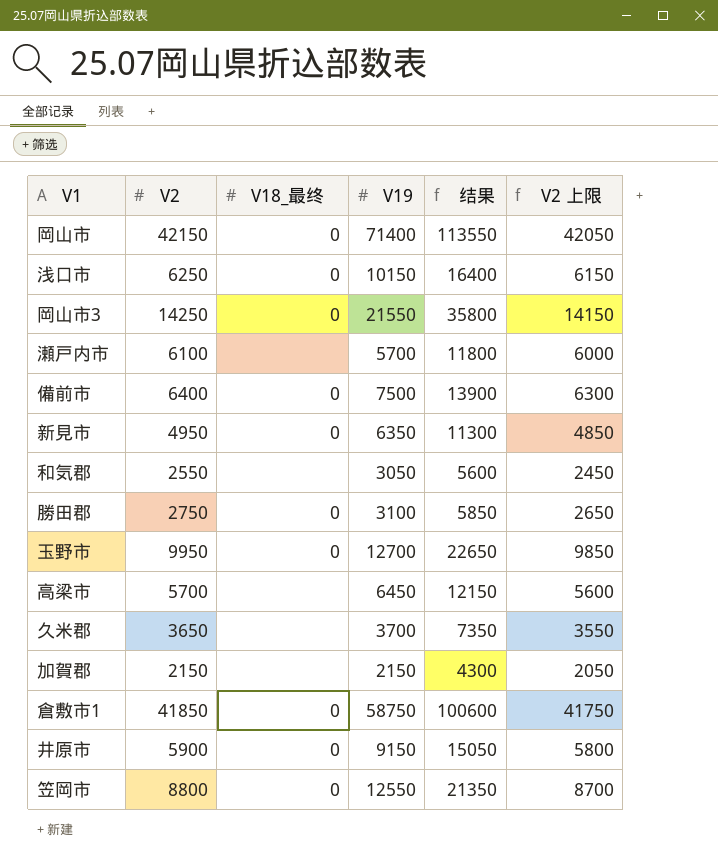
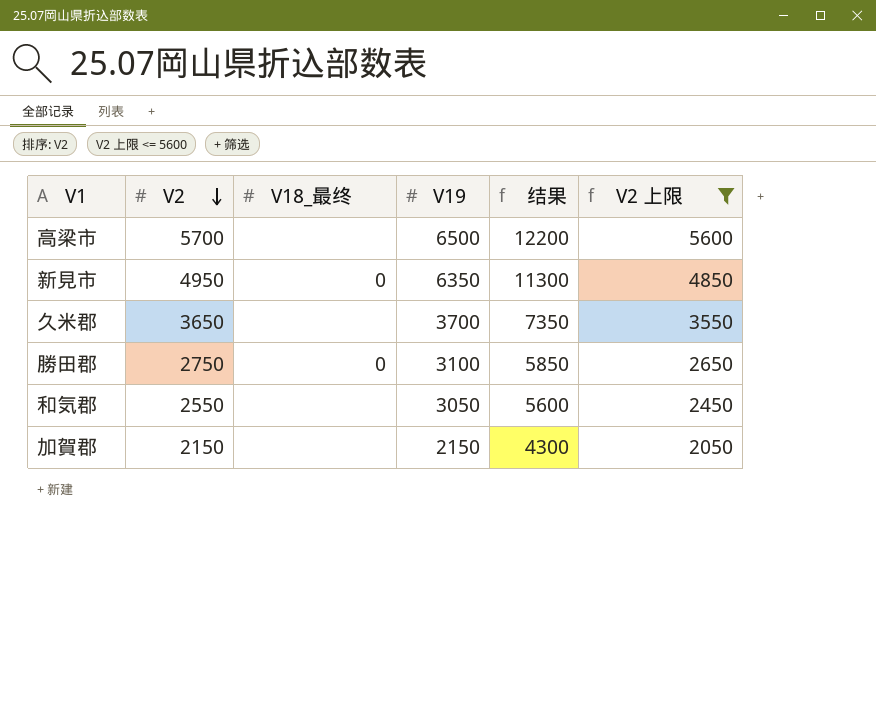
filter: none -> V2 上限 <= 5600
row order: none -> V2 descending
高梁市 | V19: 6450 -> 6500
高梁市 | 结果: 12150 -> 12200

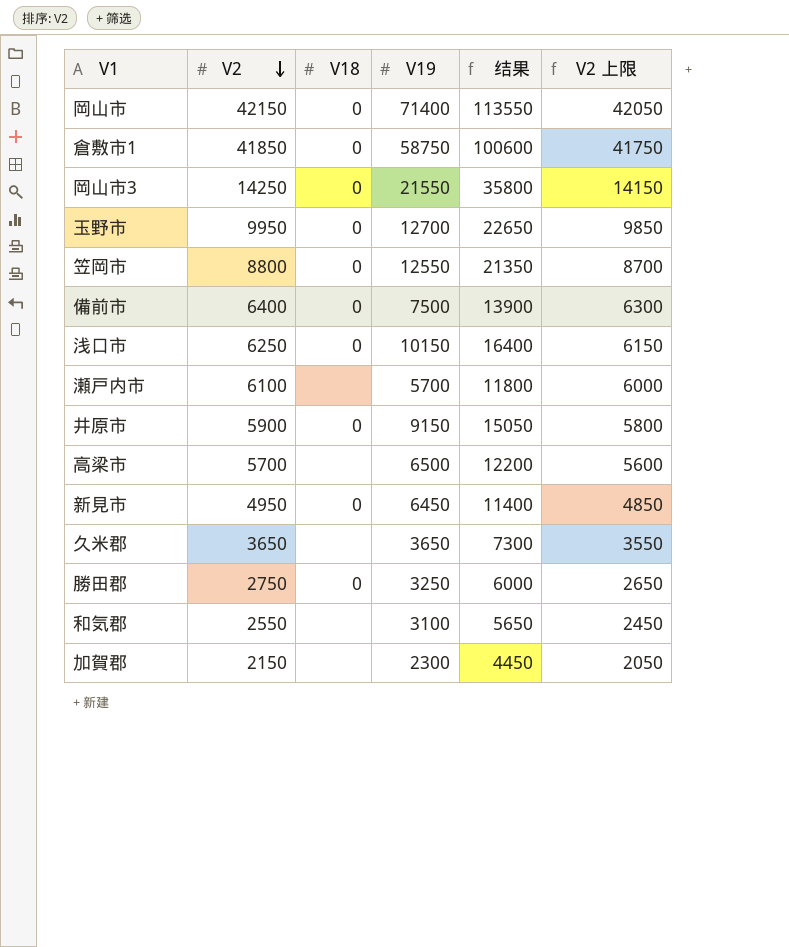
filter: V2 上限 <= 5600 -> none
column name: V18_最终 -> V18
新見市 | V19: 6350 -> 6450
新見市 | 结果: 11300 -> 11400
久米郡 | V19: 3700 -> 3650
久米郡 | 结果: 7350 -> 7300
勝田郡 | V19: 3100 -> 3250
勝田郡 | 结果: 5850 -> 6000
和気郡 | V19: 3050 -> 3100
和気郡 | 结果: 5600 -> 5650
加賀郡 | V19: 2150 -> 2300
加賀郡 | 结果: 4300 -> 4450

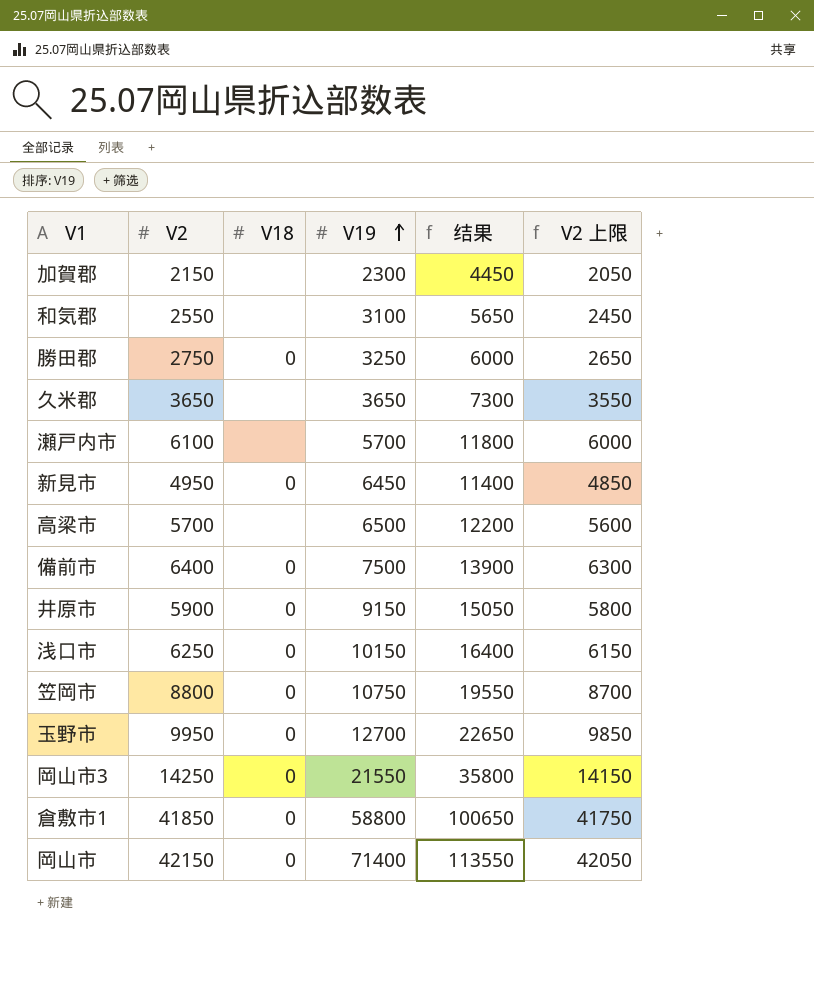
row order: V2 descending -> V19 ascending
笠岡市 | V19: 12550 -> 10750
笠岡市 | 结果: 21350 -> 19550
倉敷市1 | V19: 58750 -> 58800
倉敷市1 | 结果: 100600 -> 100650

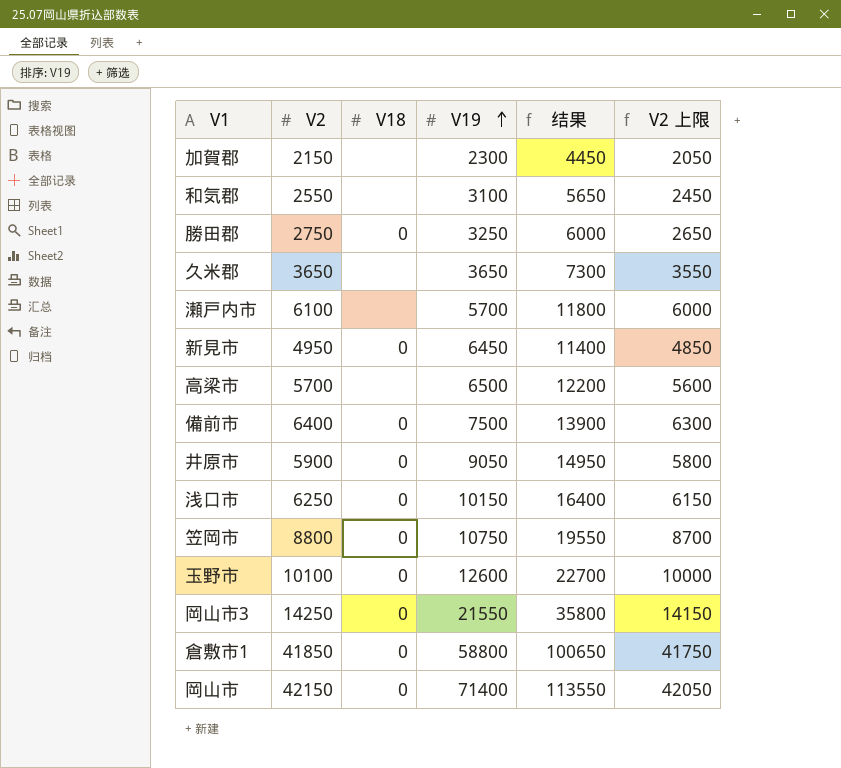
井原市 | V19: 9150 -> 9050
井原市 | 结果: 15050 -> 14950
玉野市 | V2: 9950 -> 10100
玉野市 | V19: 12700 -> 12600
玉野市 | 结果: 22650 -> 22700
玉野市 | V2 上限: 9850 -> 10000

